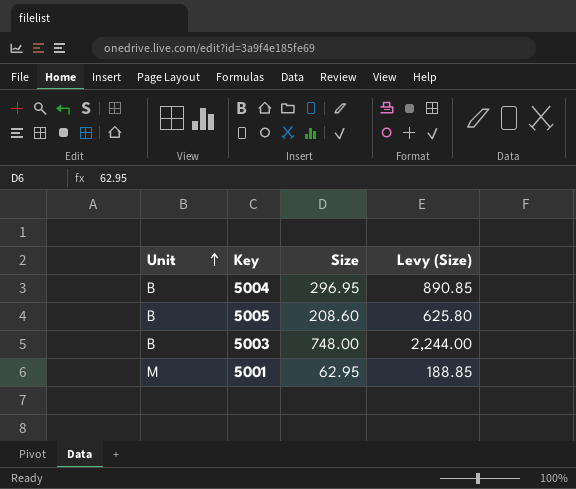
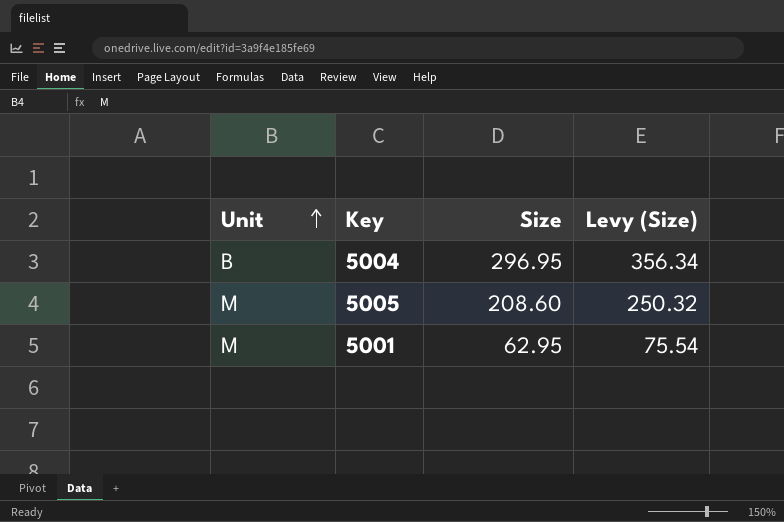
column Levy (Size) | formula: [Size] * 3 -> [Size] * 1.2
row 5003: B | 748.00 | 2,244.00 -> none
5005 | Unit: B -> M

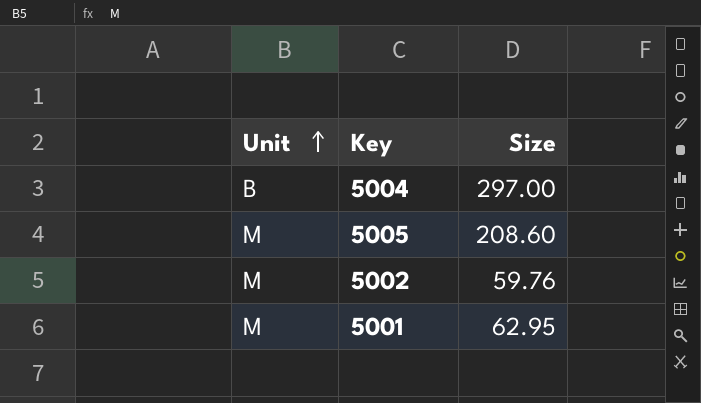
column Levy (Size) | formula: [Size] * 1.2 -> none
5004 | Size: 296.95 -> 297.00
row 5002: none -> M | 59.76

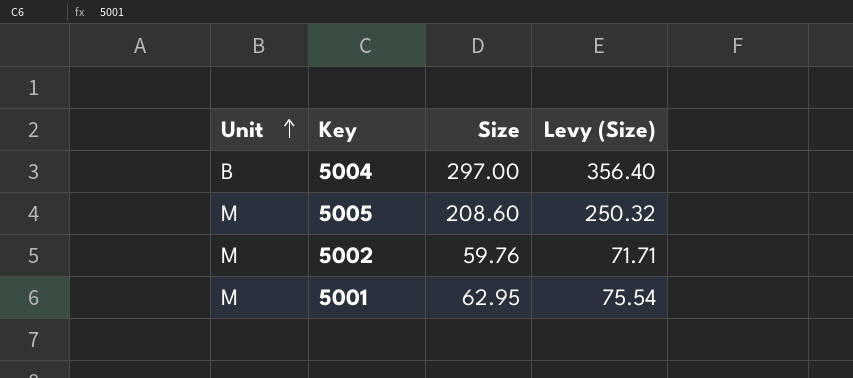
column Levy (Size) | formula: none -> [Size] * 1.2

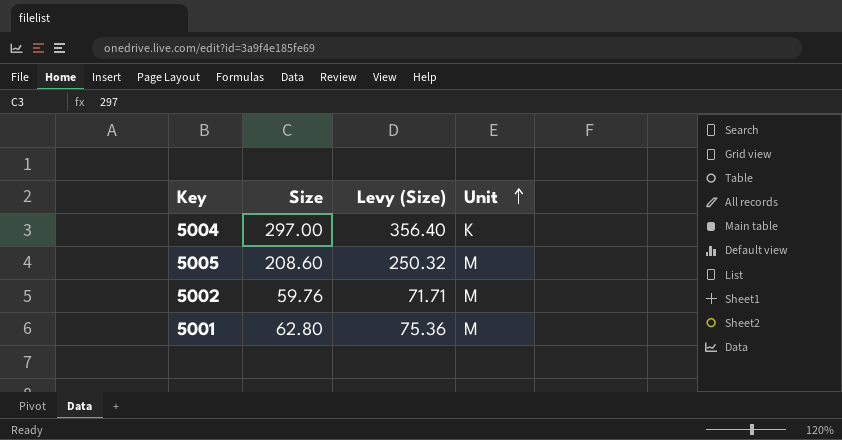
column Unit | position: 1 -> 4
5004 | Unit: B -> K
5001 | Size: 62.95 -> 62.80
5001 | Levy (Size): 75.54 -> 75.36

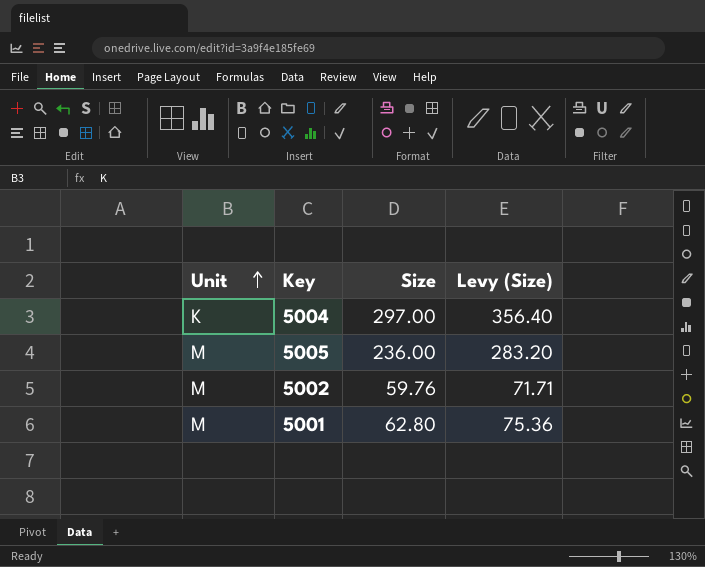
column Unit | position: 4 -> 1
5005 | Size: 208.60 -> 236.00
5005 | Levy (Size): 250.32 -> 283.20

